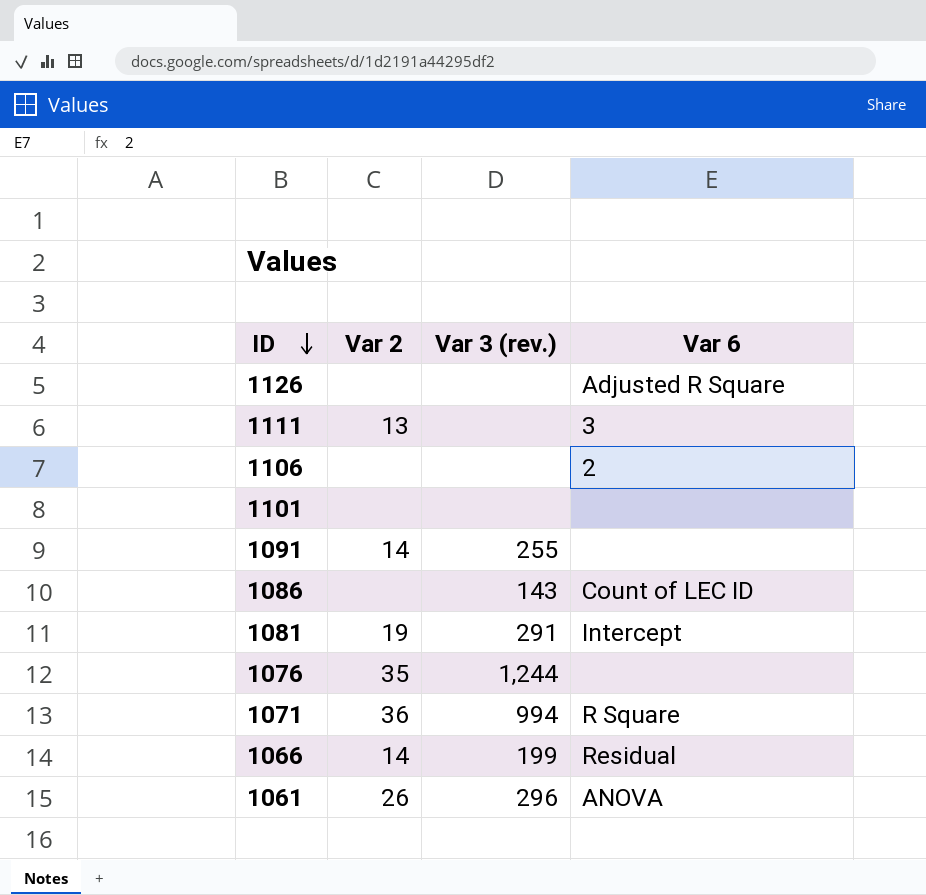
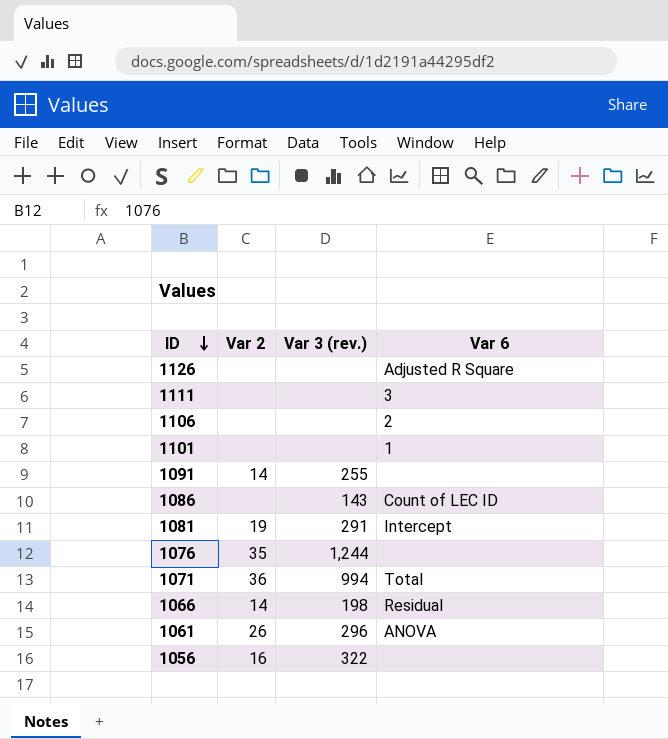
1111 | Var 2: 13 -> none
1101 | Var 6: none -> 1
1071 | Var 6: R Square -> Total
1066 | Var 3 (rev.): 199 -> 198
row 1056: none -> 16 | 322 | none

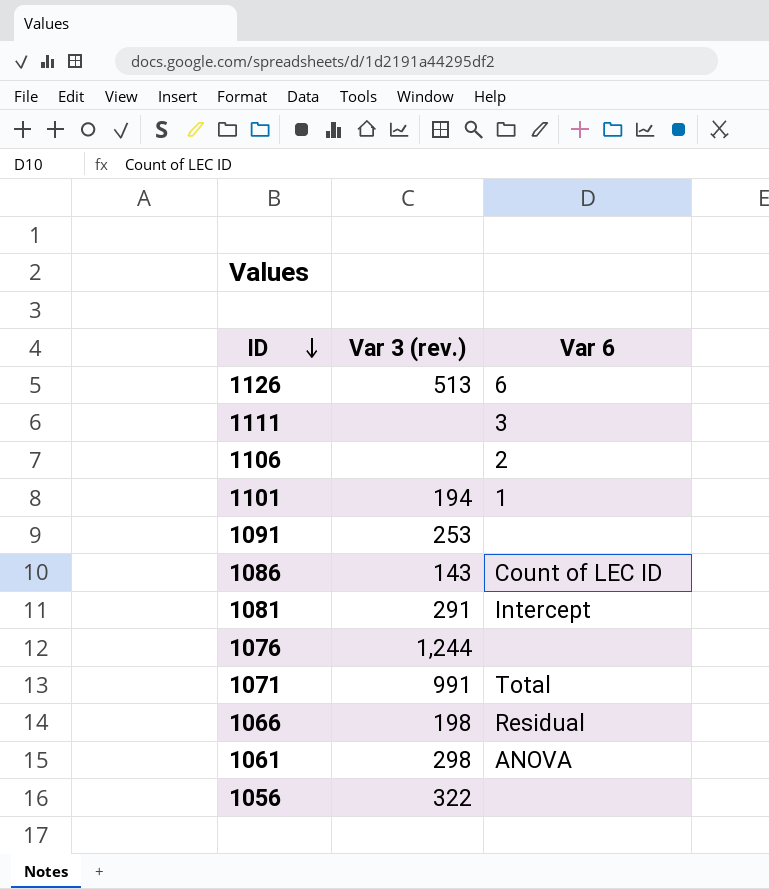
column Var 2 | position: 2 -> none
1126 | Var 3 (rev.): none -> 513
1126 | Var 6: Adjusted R Square -> 6
1101 | Var 3 (rev.): none -> 194
1091 | Var 3 (rev.): 255 -> 253
1071 | Var 3 (rev.): 994 -> 991
1061 | Var 3 (rev.): 296 -> 298

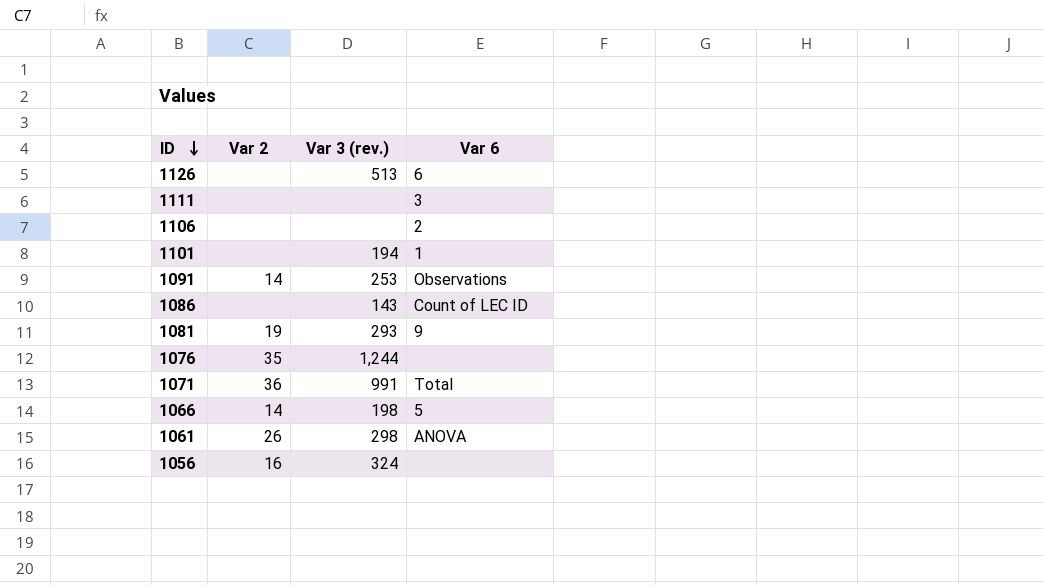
column Var 2 | position: none -> 2
1091 | Var 6: none -> Observations
1081 | Var 3 (rev.): 291 -> 293
1081 | Var 6: Intercept -> 9
1066 | Var 6: Residual -> 5
1056 | Var 3 (rev.): 322 -> 324

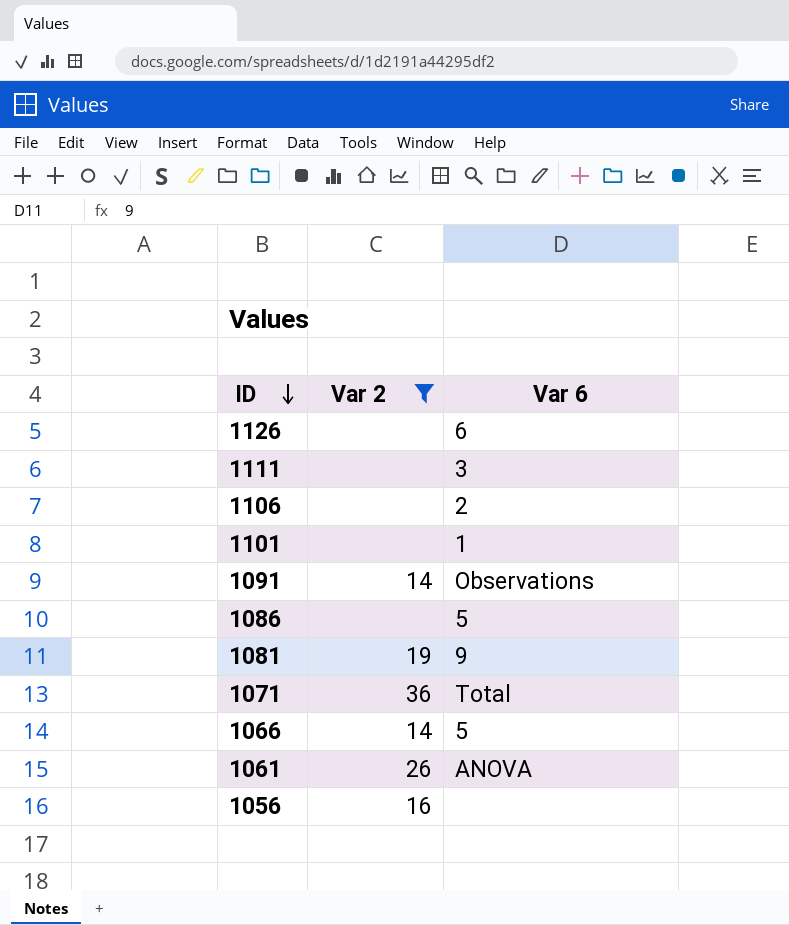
filter: none -> Var 2 != 35
column Var 3 (rev.) | position: 3 -> none
1086 | Var 6: Count of LEC ID -> 5

